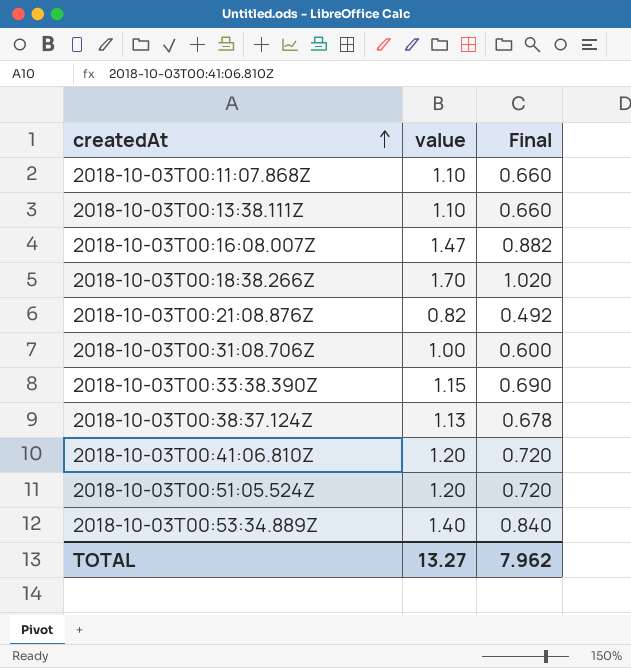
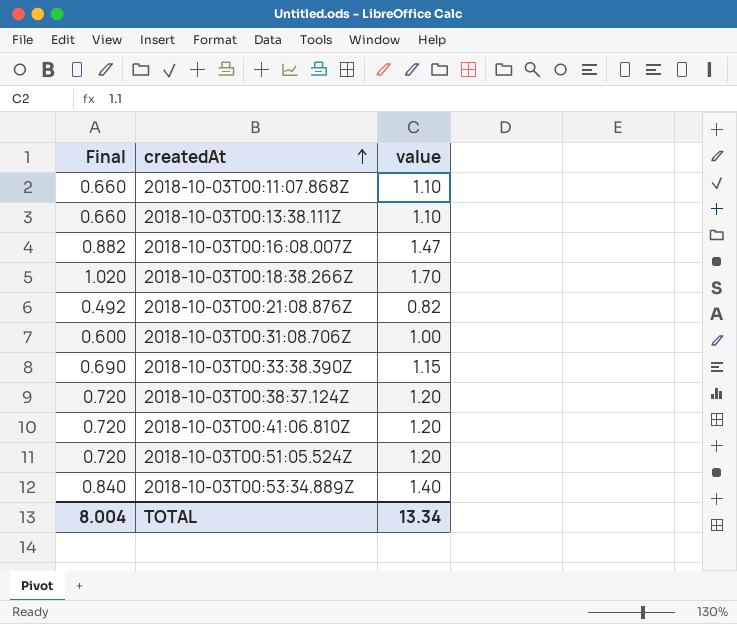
column Final | position: 3 -> 1
2018-10-03T00:38:37.124Z | Final: 0.678 -> 0.720
2018-10-03T00:38:37.124Z | value: 1.13 -> 1.20
TOTAL | Final: 7.962 -> 8.004
TOTAL | value: 13.27 -> 13.34

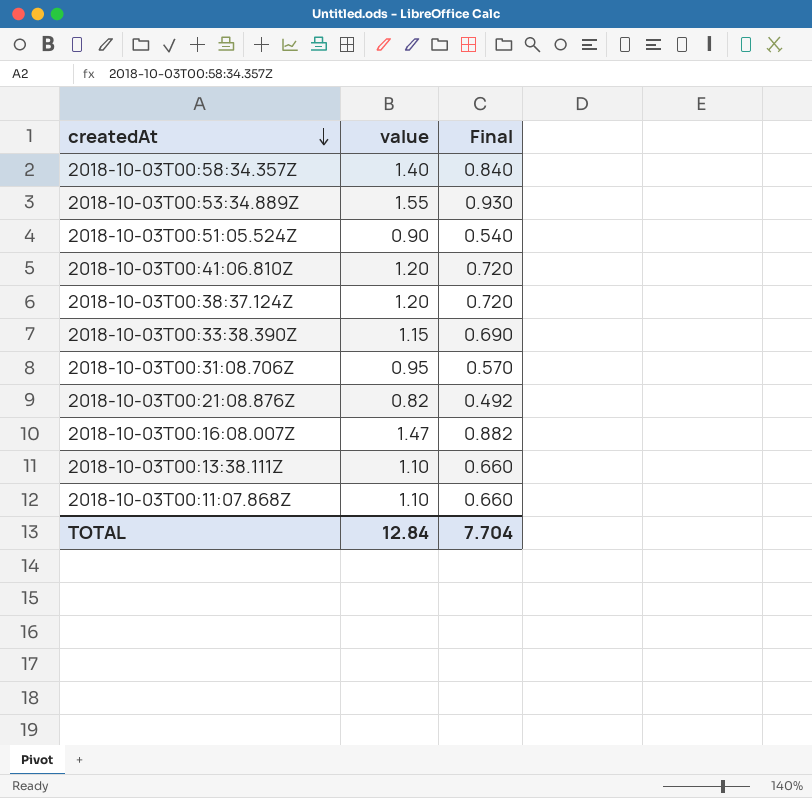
row order: createdAt ascending -> createdAt descending
column Final | position: 1 -> 3
row 2018-10-03T00:18:38.266Z: 1.020 | 1.70 -> none
row 2018-10-03T00:58:34.357Z: none -> 1.40 | 0.840
2018-10-03T00:53:34.889Z | value: 1.40 -> 1.55
2018-10-03T00:53:34.889Z | Final: 0.840 -> 0.930
2018-10-03T00:51:05.524Z | value: 1.20 -> 0.90
2018-10-03T00:51:05.524Z | Final: 0.720 -> 0.540
2018-10-03T00:31:08.706Z | value: 1.00 -> 0.95
2018-10-03T00:31:08.706Z | Final: 0.600 -> 0.570
TOTAL | value: 13.34 -> 12.84
TOTAL | Final: 8.004 -> 7.704

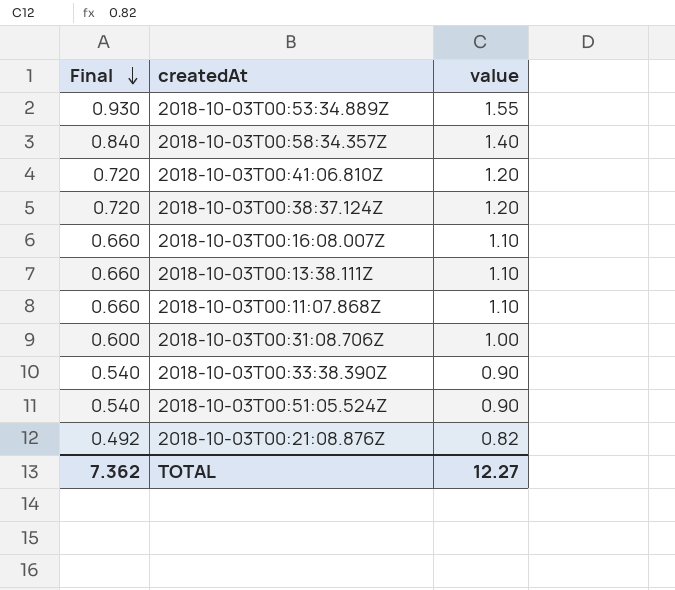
row order: createdAt descending -> Final descending
column Final | position: 3 -> 1
2018-10-03T00:16:08.007Z | Final: 0.882 -> 0.660
2018-10-03T00:16:08.007Z | value: 1.47 -> 1.10
2018-10-03T00:31:08.706Z | Final: 0.570 -> 0.600
2018-10-03T00:31:08.706Z | value: 0.95 -> 1.00
2018-10-03T00:33:38.390Z | Final: 0.690 -> 0.540
2018-10-03T00:33:38.390Z | value: 1.15 -> 0.90
TOTAL | Final: 7.704 -> 7.362
TOTAL | value: 12.84 -> 12.27

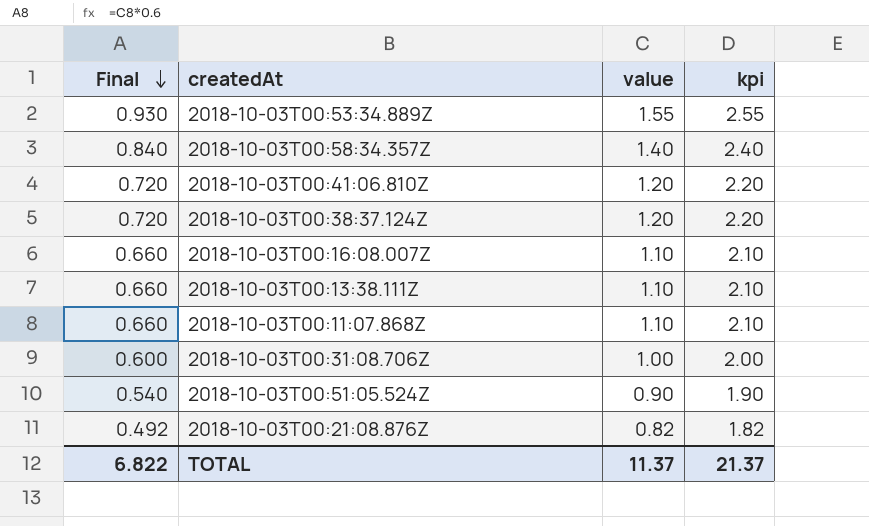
column kpi | formula: none -> [value] + 1
row 2018-10-03T00:33:38.390Z: 0.540 | 0.90 -> none
TOTAL | Final: 7.362 -> 6.822
TOTAL | value: 12.27 -> 11.37

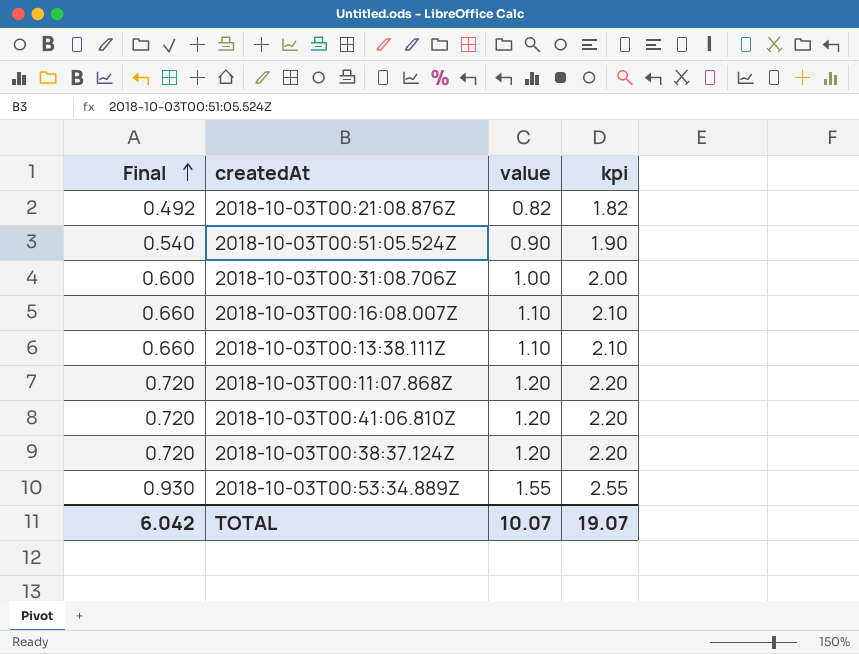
row order: Final descending -> Final ascending
row 2018-10-03T00:58:34.357Z: 0.840 | 1.40 | 2.40 -> none
2018-10-03T00:11:07.868Z | Final: 0.660 -> 0.720
2018-10-03T00:11:07.868Z | value: 1.10 -> 1.20
2018-10-03T00:11:07.868Z | kpi: 2.10 -> 2.20
TOTAL | Final: 6.822 -> 6.042
TOTAL | value: 11.37 -> 10.07
TOTAL | kpi: 21.37 -> 19.07

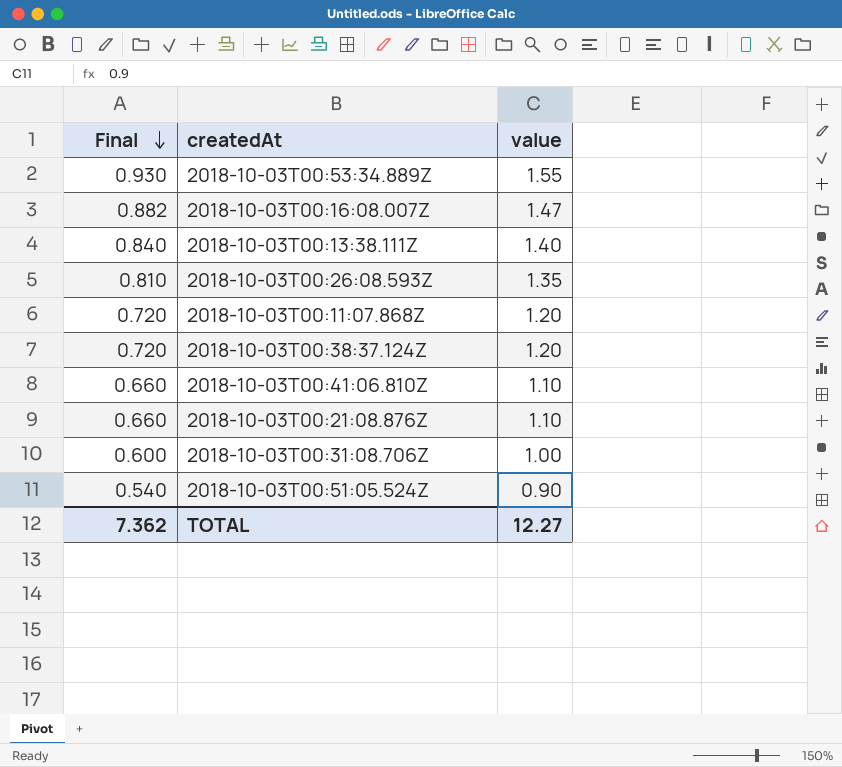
row order: Final ascending -> Final descending
column kpi | formula: [value] + 1 -> none
2018-10-03T00:16:08.007Z | Final: 0.660 -> 0.882
2018-10-03T00:16:08.007Z | value: 1.10 -> 1.47
2018-10-03T00:13:38.111Z | Final: 0.660 -> 0.840
2018-10-03T00:13:38.111Z | value: 1.10 -> 1.40
row 2018-10-03T00:26:08.593Z: none -> 0.810 | 1.35
2018-10-03T00:41:06.810Z | Final: 0.720 -> 0.660
2018-10-03T00:41:06.810Z | value: 1.20 -> 1.10
2018-10-03T00:21:08.876Z | Final: 0.492 -> 0.660
2018-10-03T00:21:08.876Z | value: 0.82 -> 1.10
TOTAL | Final: 6.042 -> 7.362
TOTAL | value: 10.07 -> 12.27

